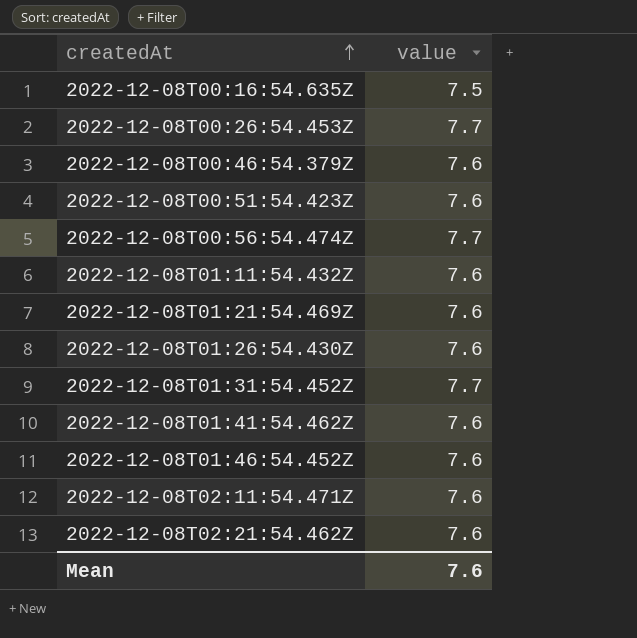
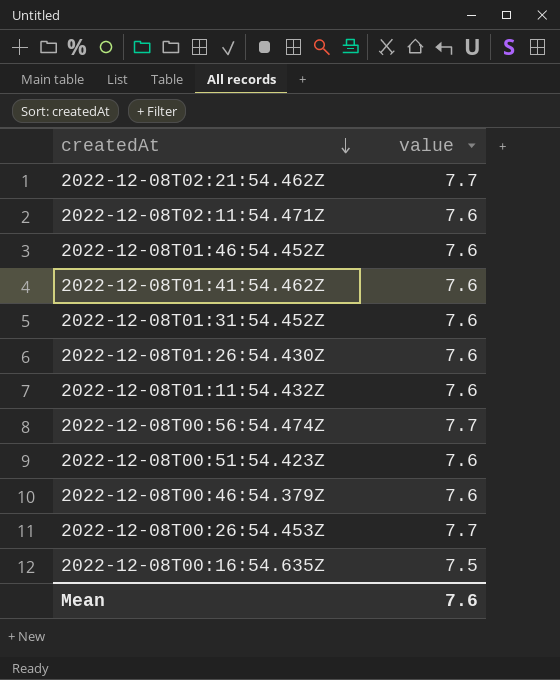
row order: createdAt ascending -> createdAt descending
row 2022-12-08T01:21:54.469Z: 7.6 -> none
2022-12-08T02:21:54.462Z | value: 7.6 -> 7.7
2022-12-08T01:31:54.452Z | value: 7.7 -> 7.6

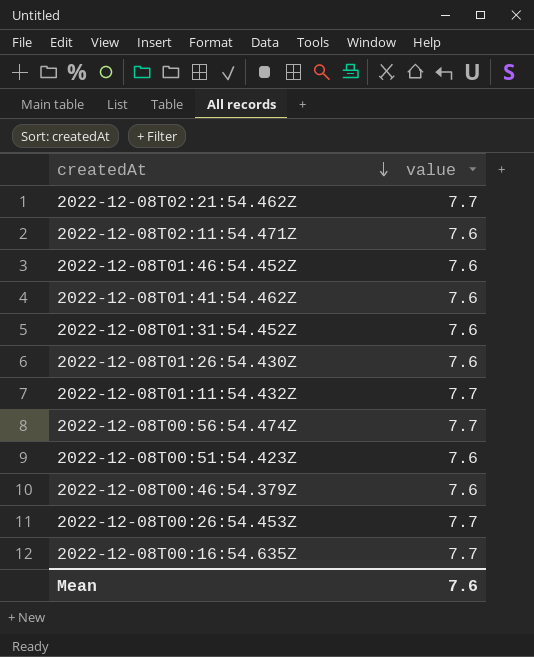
2022-12-08T01:11:54.432Z | value: 7.6 -> 7.7
2022-12-08T00:16:54.635Z | value: 7.5 -> 7.7

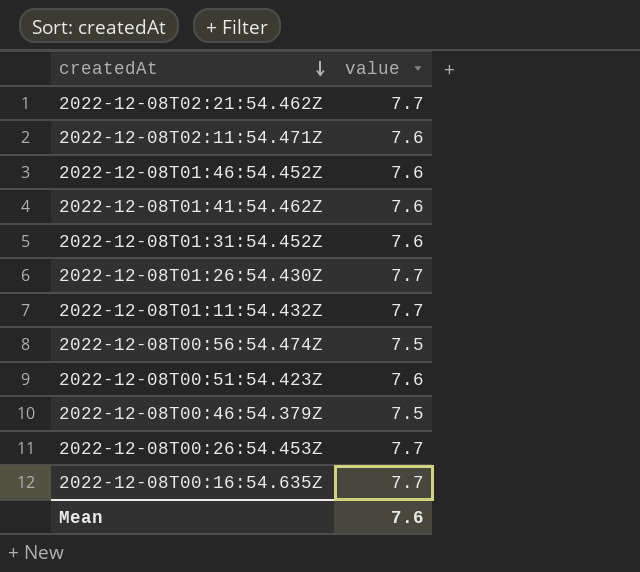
2022-12-08T01:26:54.430Z | value: 7.6 -> 7.7
2022-12-08T00:56:54.474Z | value: 7.7 -> 7.5
2022-12-08T00:46:54.379Z | value: 7.6 -> 7.5

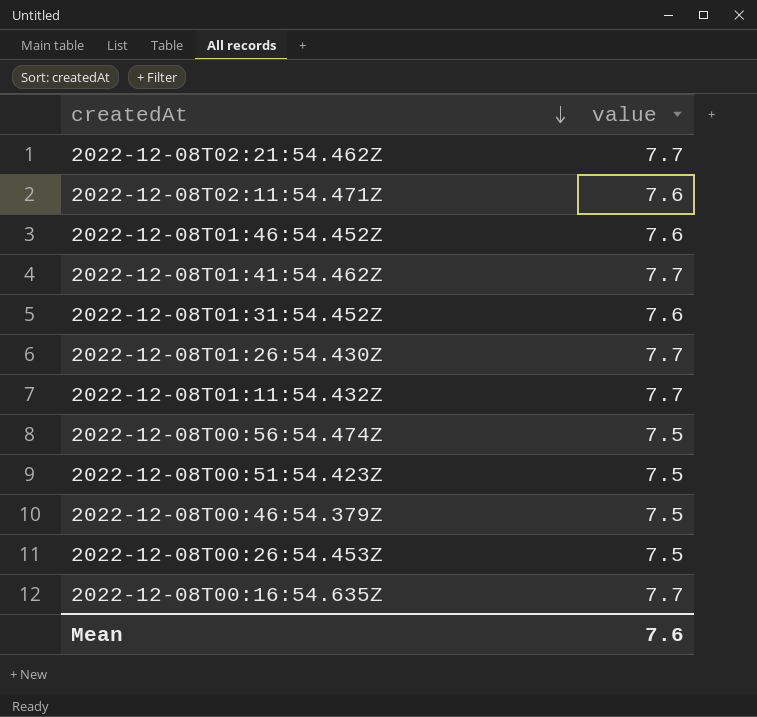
2022-12-08T01:41:54.462Z | value: 7.6 -> 7.7
2022-12-08T00:51:54.423Z | value: 7.6 -> 7.5
2022-12-08T00:26:54.453Z | value: 7.7 -> 7.5

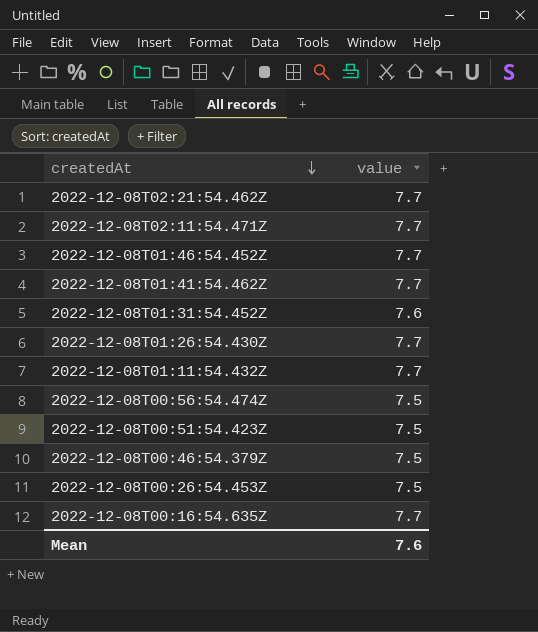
2022-12-08T02:11:54.471Z | value: 7.6 -> 7.7
2022-12-08T01:46:54.452Z | value: 7.6 -> 7.7

